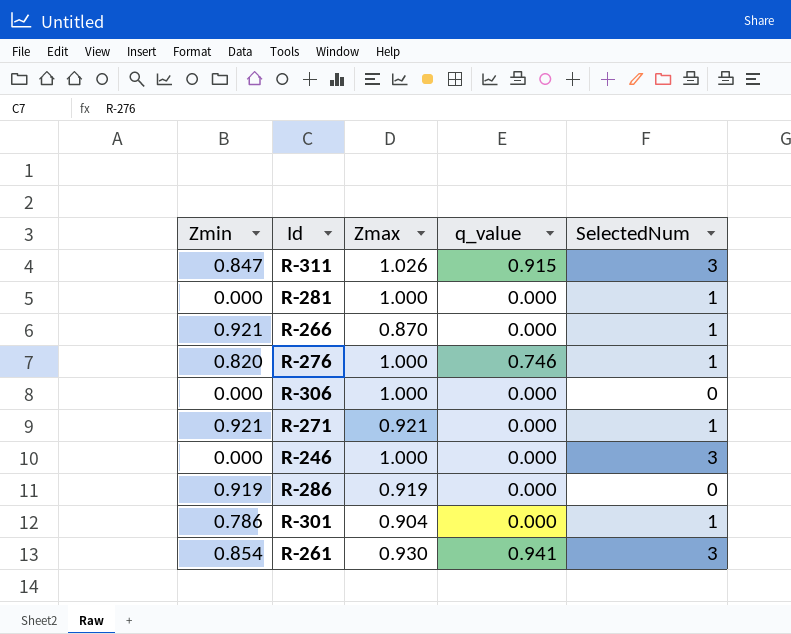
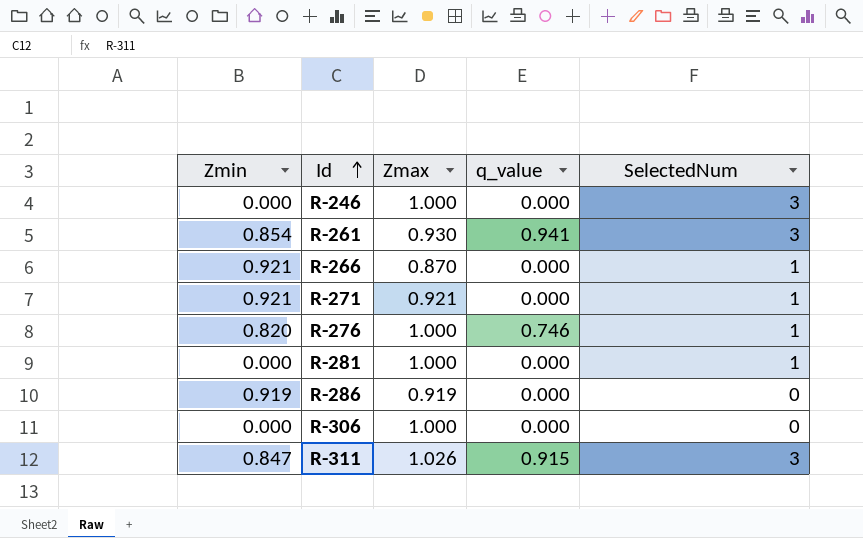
row order: none -> Id ascending
row R-301: 0.786 | 0.904 | 0.000 | 1 -> none

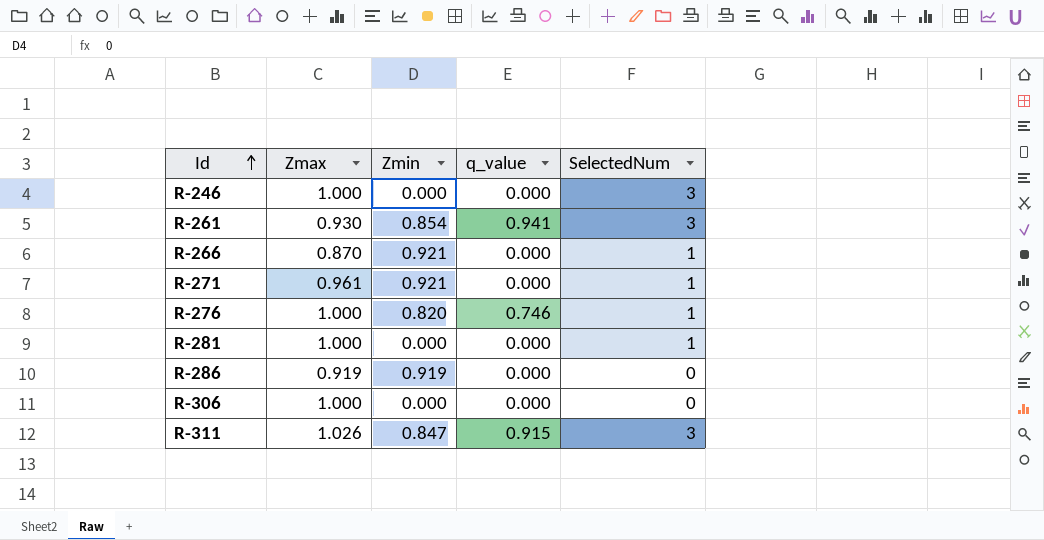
column Zmin | position: 1 -> 3
R-271 | Zmax: 0.921 -> 0.961

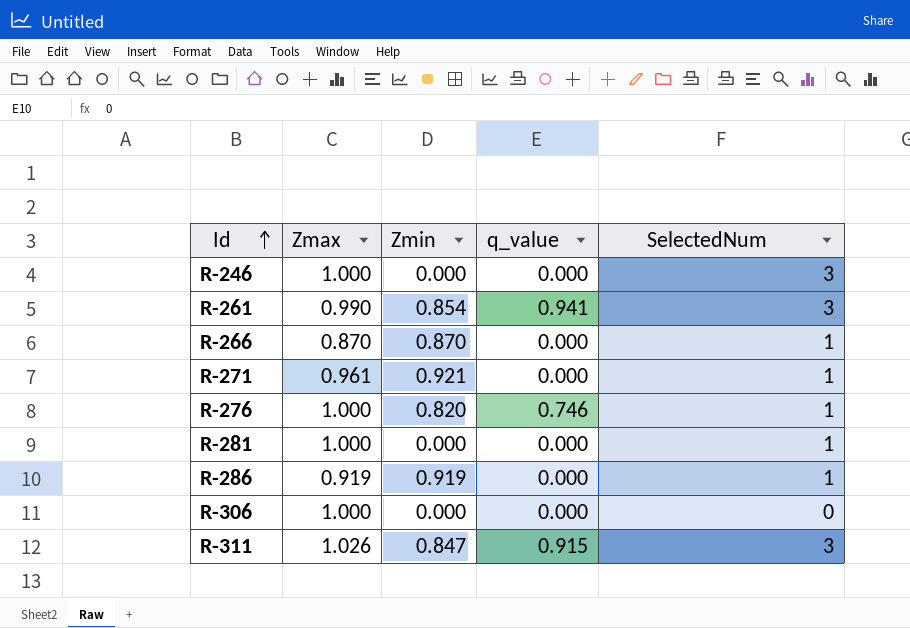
R-261 | Zmax: 0.930 -> 0.990
R-266 | Zmin: 0.921 -> 0.870
R-286 | SelectedNum: 0 -> 1

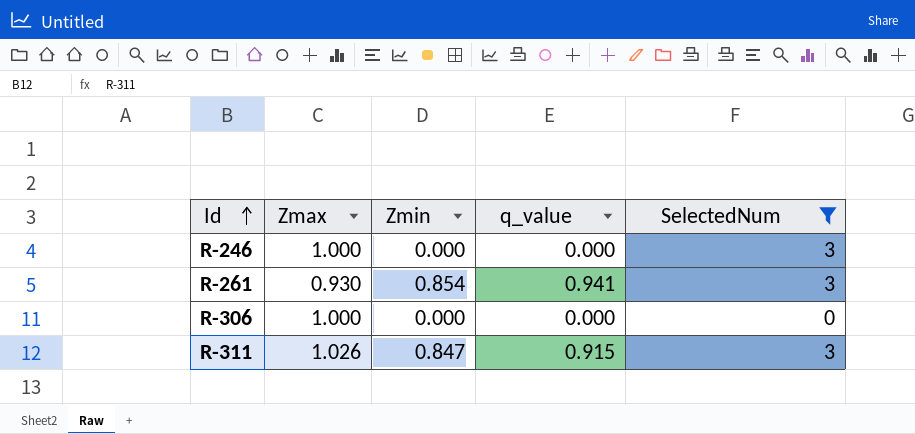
filter: none -> SelectedNum != 1
R-261 | Zmax: 0.990 -> 0.930

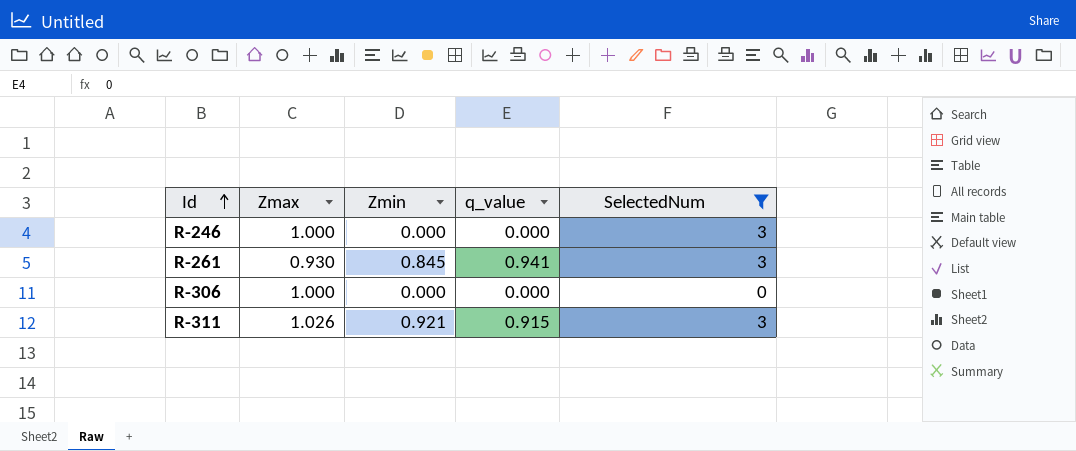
R-261 | Zmin: 0.854 -> 0.845
R-311 | Zmin: 0.847 -> 0.921

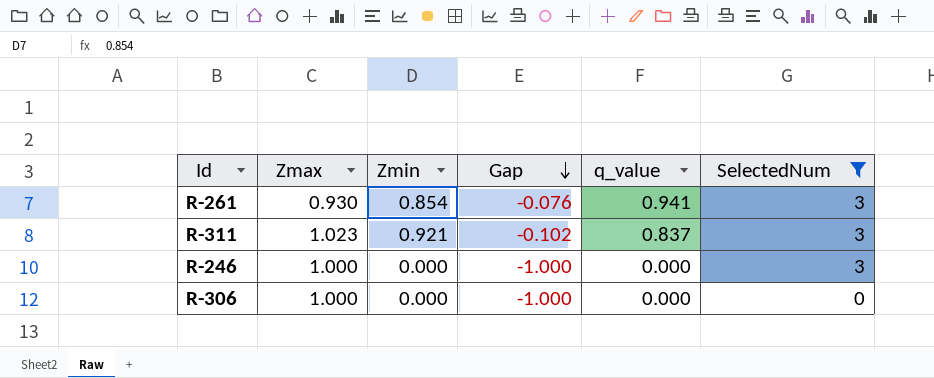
row order: Id ascending -> Gap descending
column Gap | formula: none -> [Zmin] - [Zmax]
R-261 | Zmin: 0.845 -> 0.854
R-311 | Zmax: 1.026 -> 1.023
R-311 | q_value: 0.915 -> 0.837

